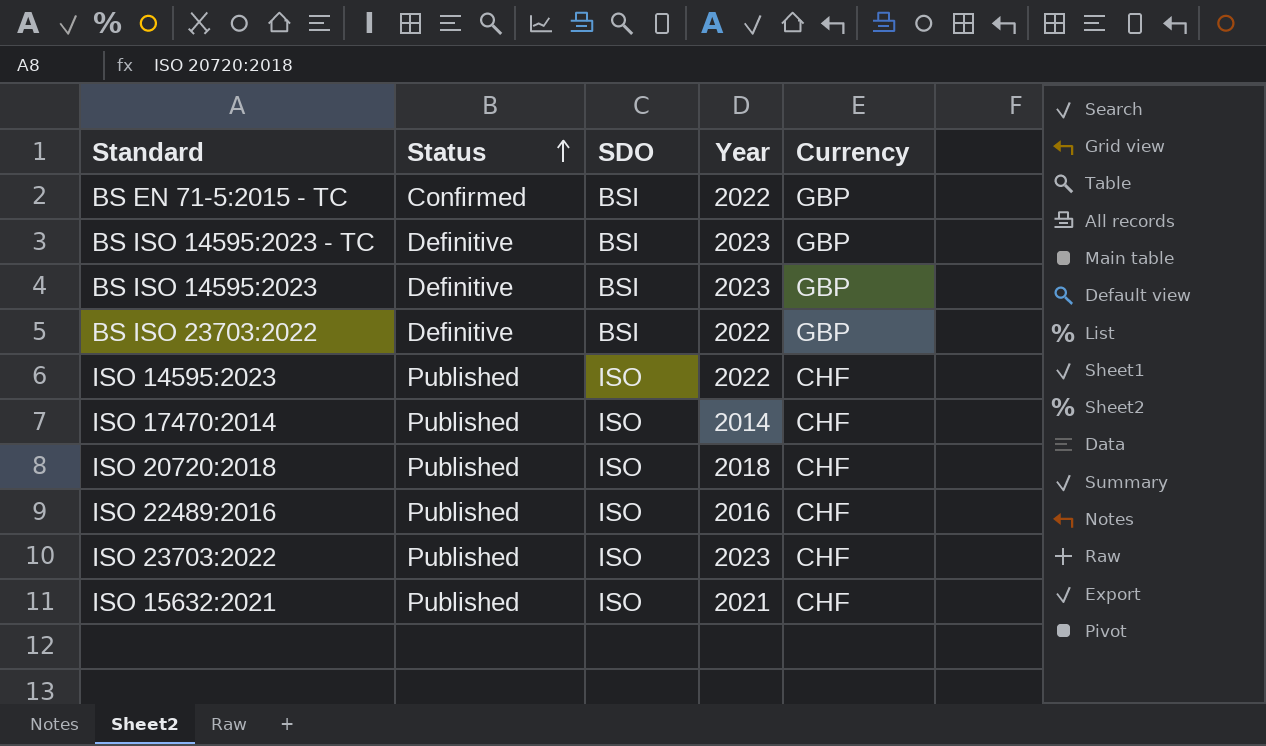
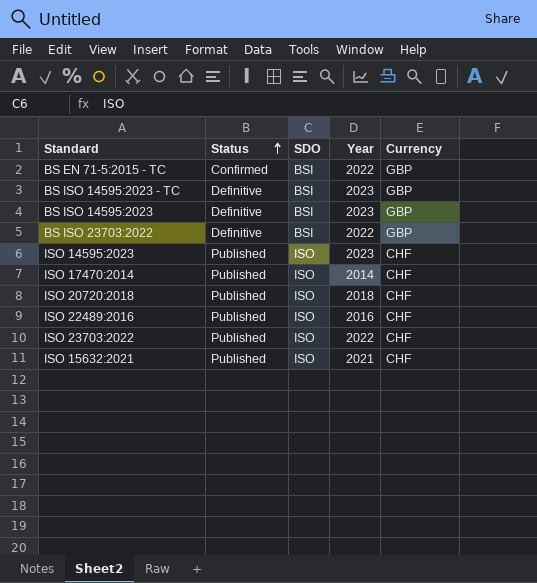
ISO 14595:2023 | Year: 2022 -> 2023
ISO 23703:2022 | Year: 2023 -> 2022

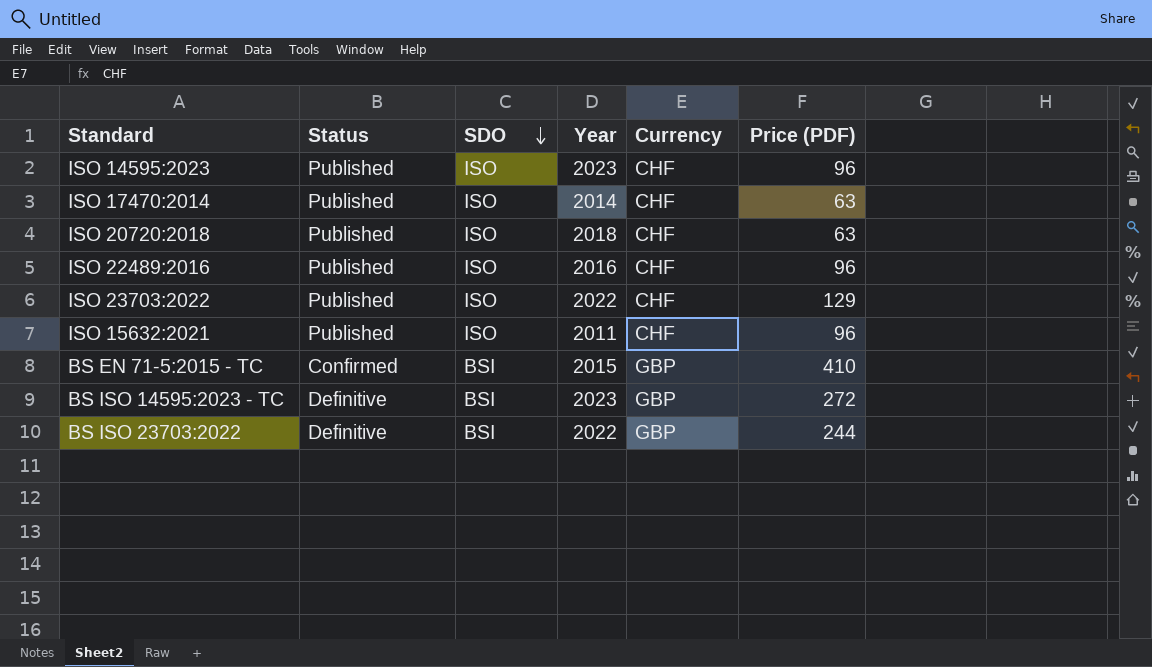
row order: Status ascending -> SDO descending
column Price (PDF) | position: none -> 6
row BS ISO 14595:2023: Definitive | BSI | 2023 | GBP -> none
ISO 15632:2021 | Year: 2021 -> 2011
BS EN 71-5:2015 - TC | Year: 2022 -> 2015

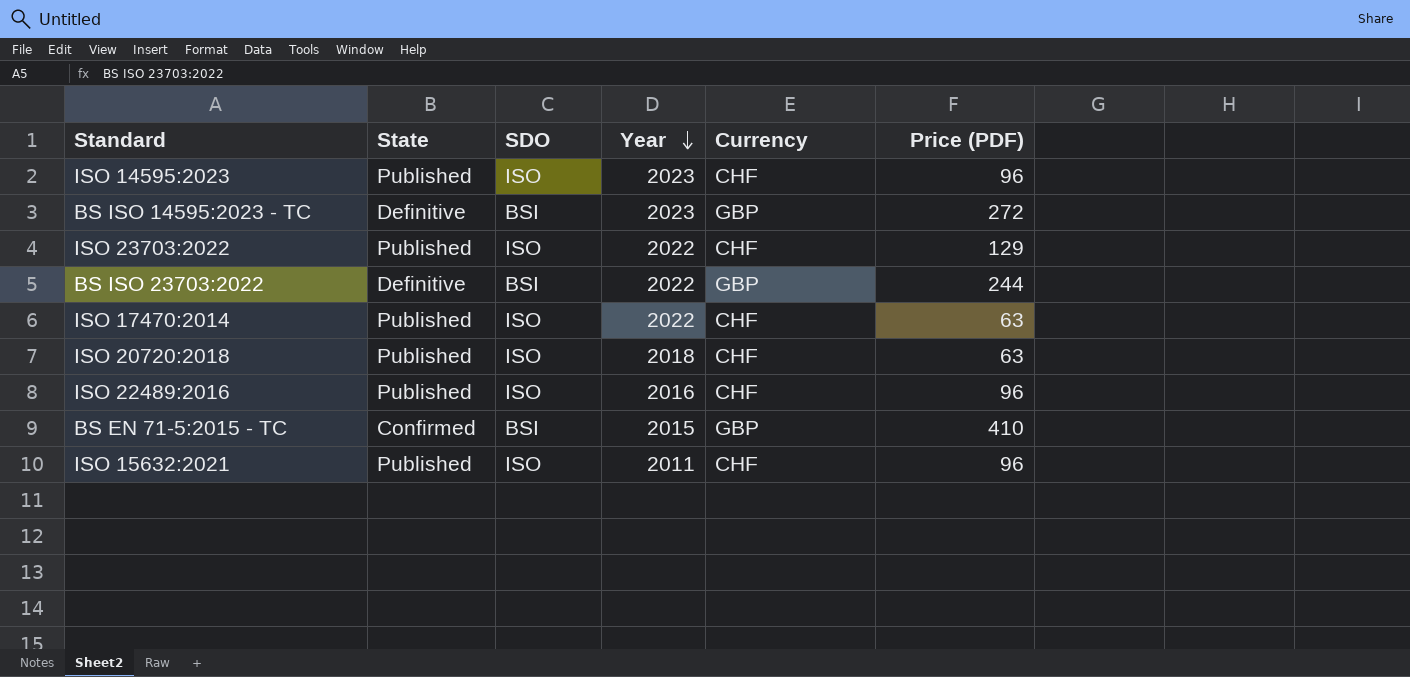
row order: SDO descending -> Year descending
column name: Status -> State
ISO 17470:2014 | Year: 2014 -> 2022

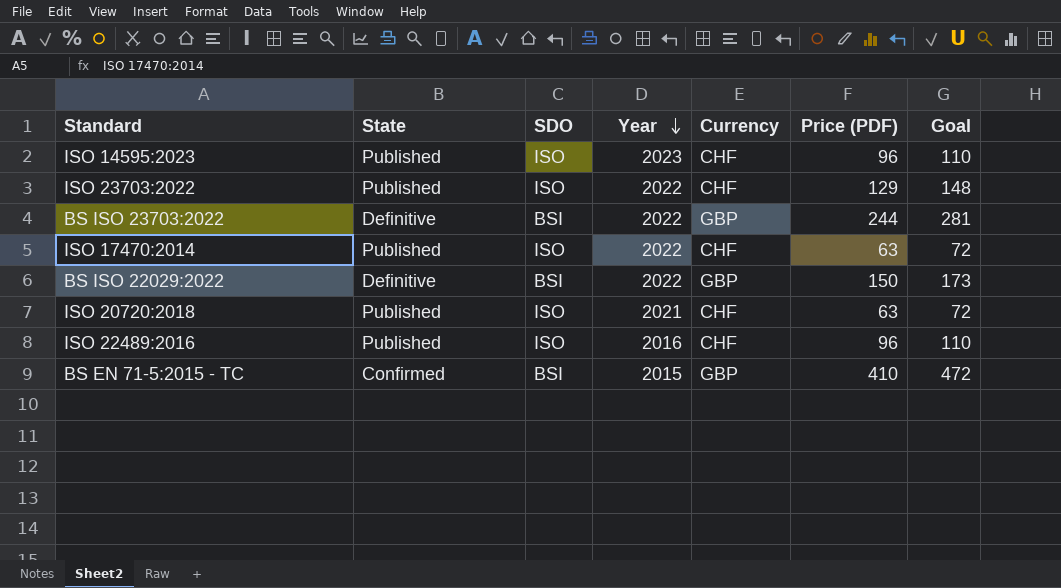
column Goal | formula: none -> [Price (PDF)] * 1.15
row BS ISO 14595:2023 - TC: Definitive | BSI | 2023 | GBP | 272 -> none
row ISO 15632:2021: Published | ISO | 2011 | CHF | 96 -> none
row BS ISO 22029:2022: none -> Definitive | BSI | 2022 | GBP | 150 | 173
ISO 20720:2018 | Year: 2018 -> 2021

